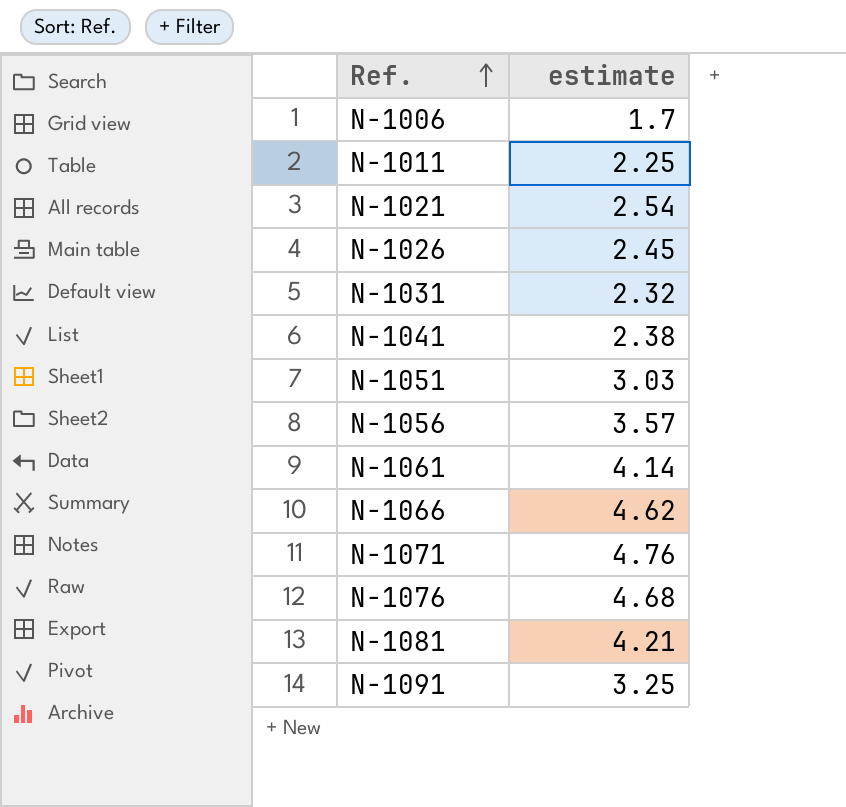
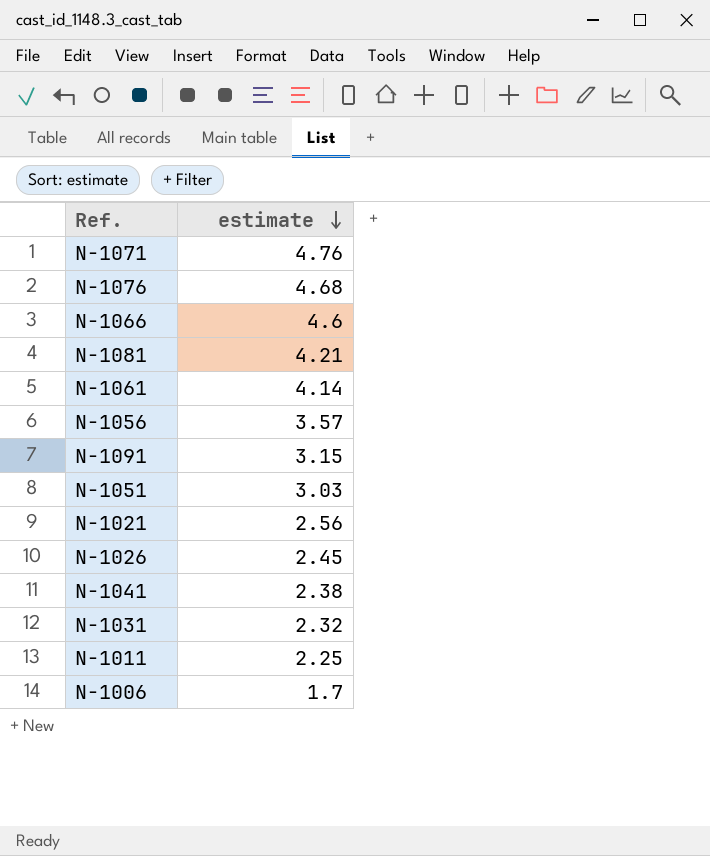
row order: Ref. ascending -> estimate descending
N-1066 | estimate: 4.62 -> 4.6
N-1091 | estimate: 3.25 -> 3.15
N-1021 | estimate: 2.54 -> 2.56

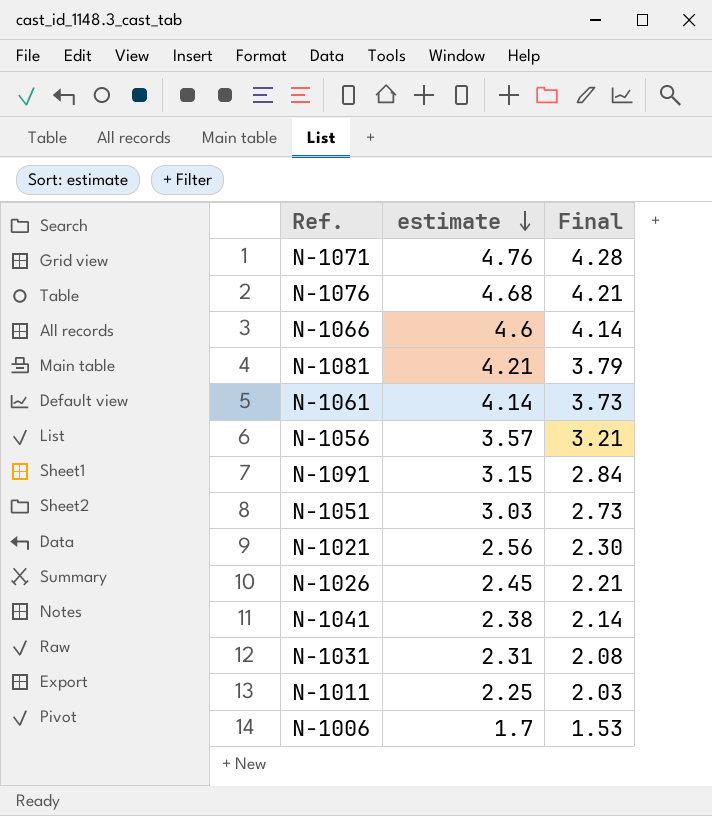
column Final | formula: none -> [estimate] * 0.9
N-1031 | estimate: 2.32 -> 2.31

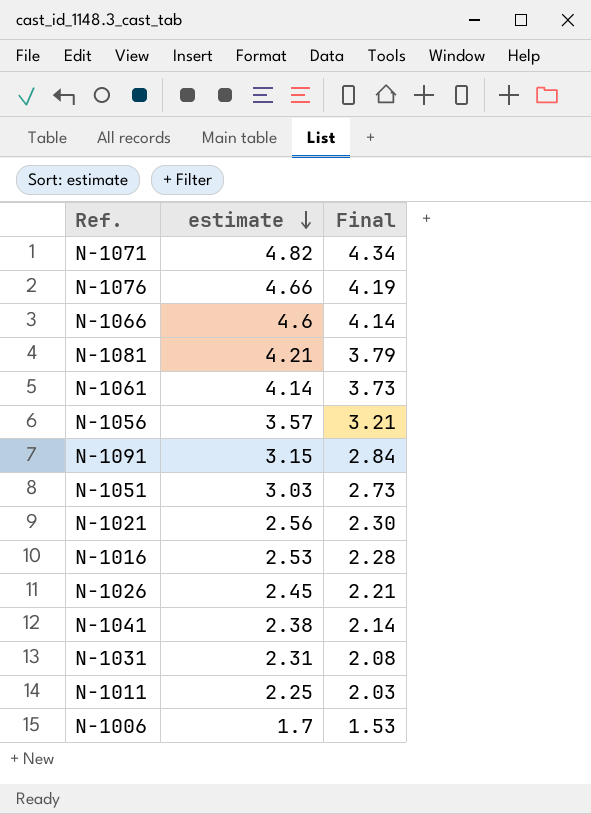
N-1071 | estimate: 4.76 -> 4.82
N-1071 | Final: 4.28 -> 4.34
N-1076 | estimate: 4.68 -> 4.66
N-1076 | Final: 4.21 -> 4.19
row N-1016: none -> 2.53 | 2.28

